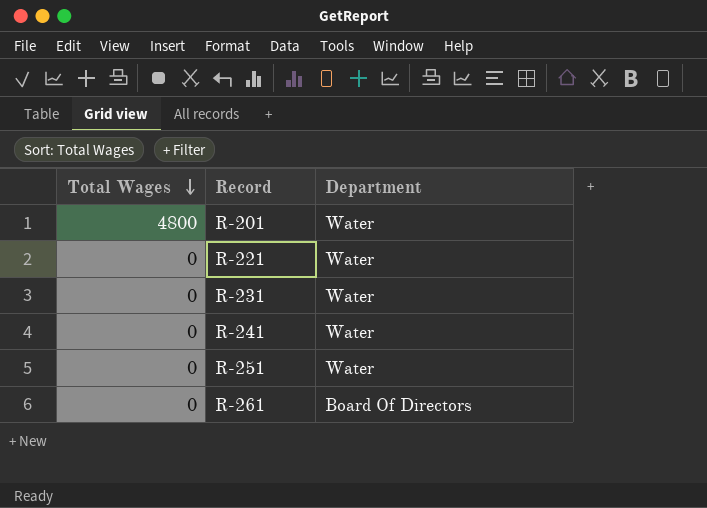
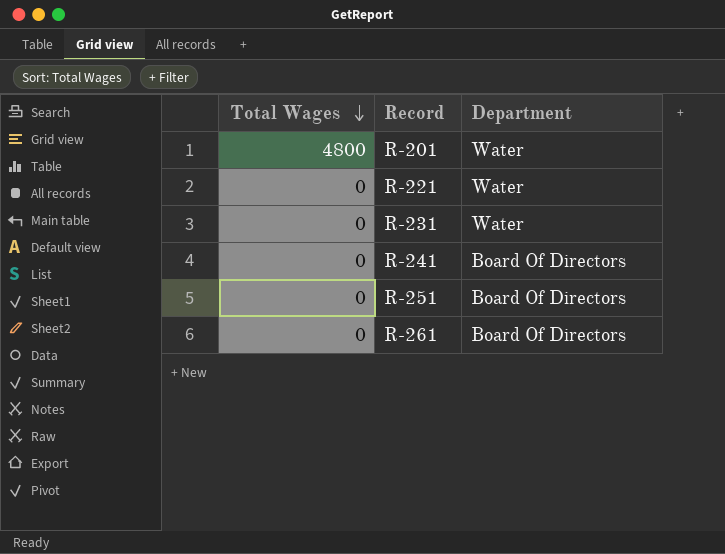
R-241 | Department: Water -> Board Of Directors
R-251 | Department: Water -> Board Of Directors

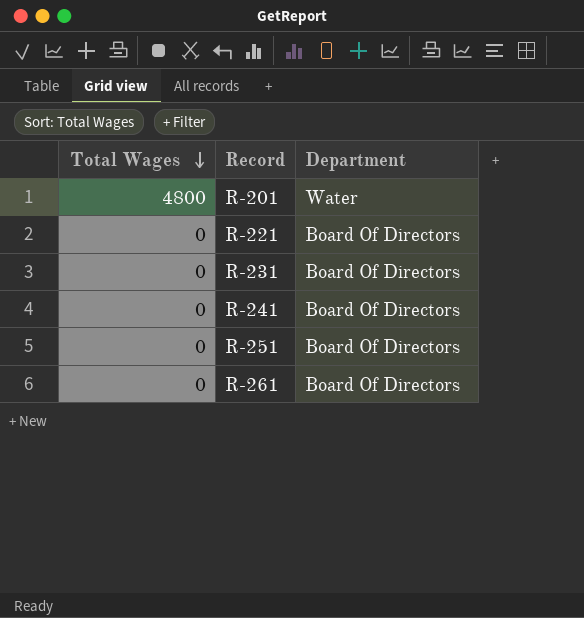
R-221 | Department: Water -> Board Of Directors
R-231 | Department: Water -> Board Of Directors

